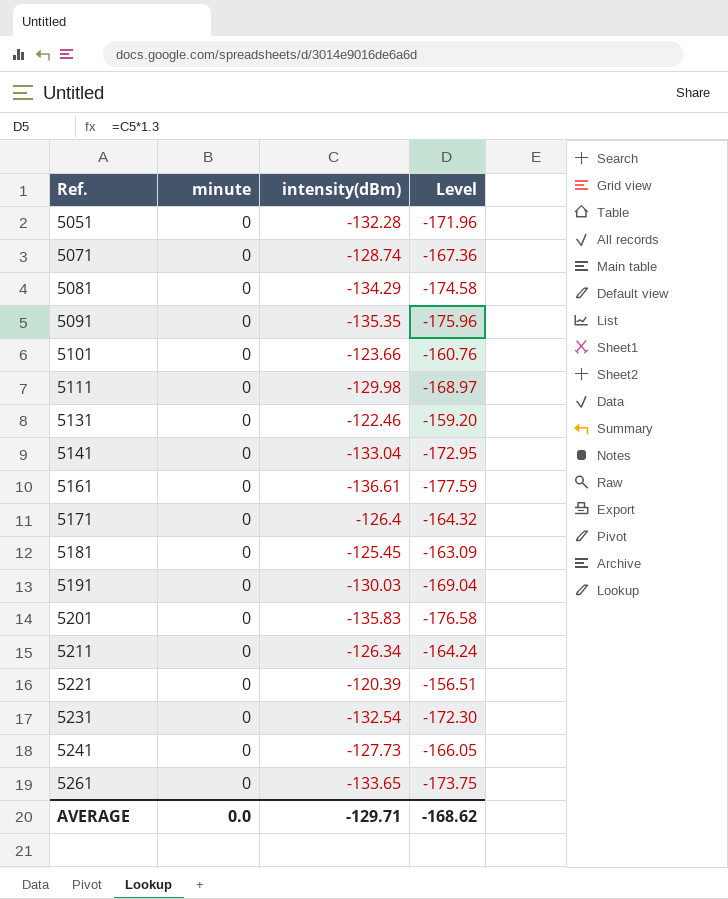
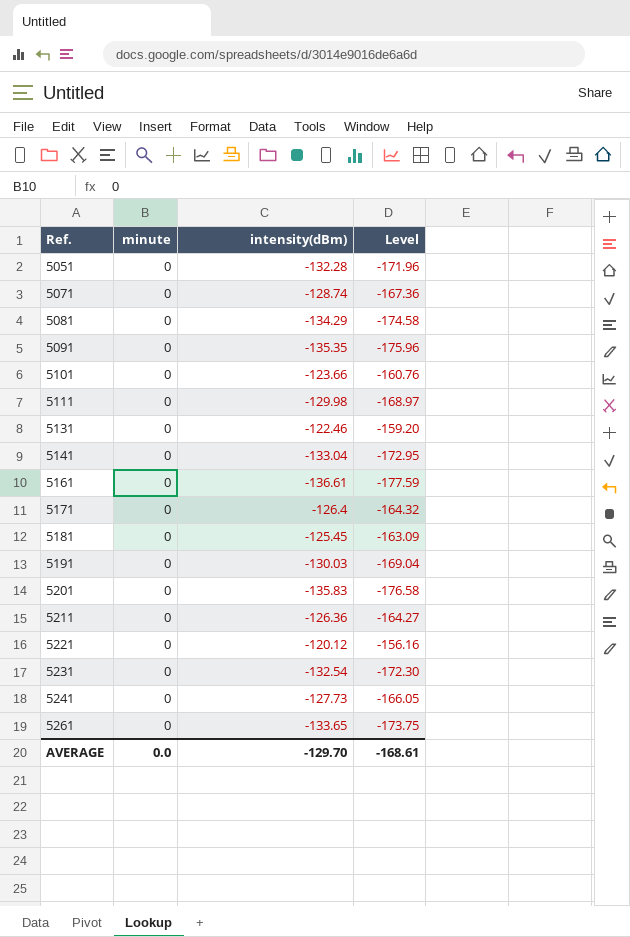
5211 | intensity(dBm): -126.34 -> -126.36
5211 | Level: -164.24 -> -164.27
5221 | intensity(dBm): -120.39 -> -120.12
5221 | Level: -156.51 -> -156.16
AVERAGE | intensity(dBm): -129.71 -> -129.70
AVERAGE | Level: -168.62 -> -168.61

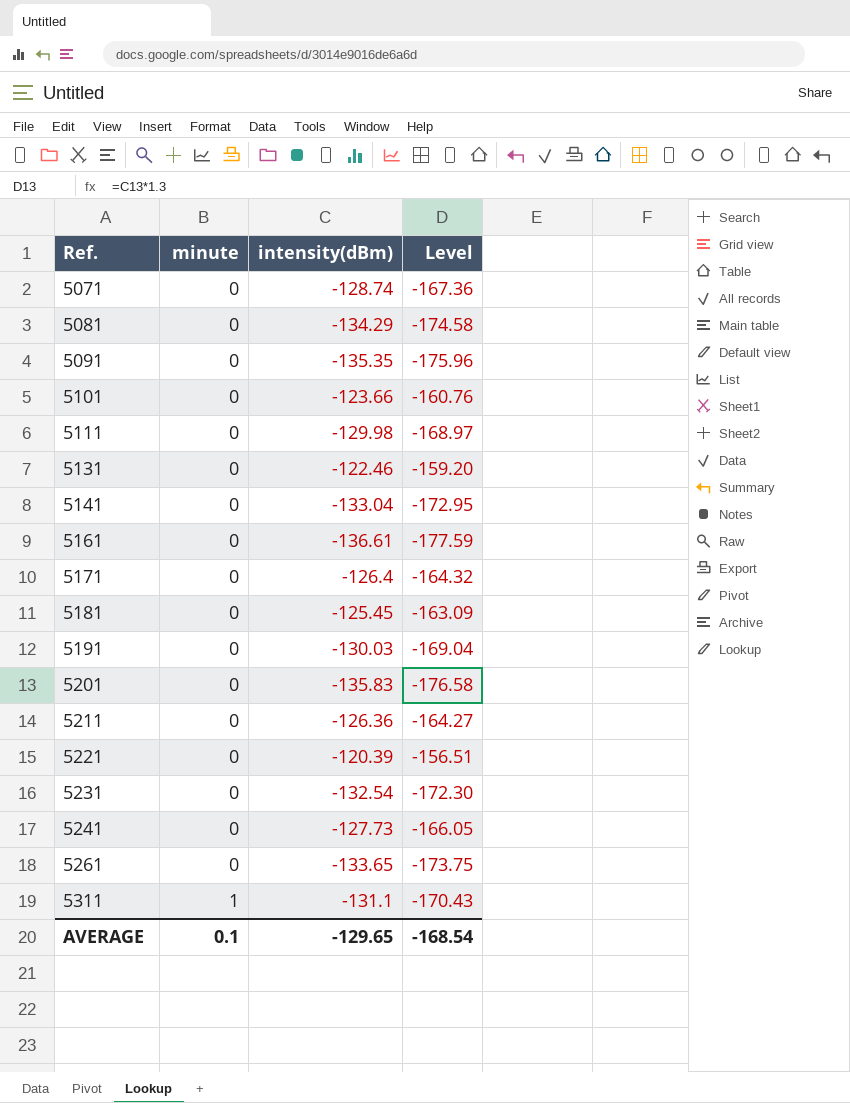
row 5051: 0 | -132.28 | -171.96 -> none
5221 | intensity(dBm): -120.12 -> -120.39
5221 | Level: -156.16 -> -156.51
row 5311: none -> 1 | -131.1 | -170.43
AVERAGE | minute: 0.0 -> 0.1
AVERAGE | intensity(dBm): -129.70 -> -129.65
AVERAGE | Level: -168.61 -> -168.54

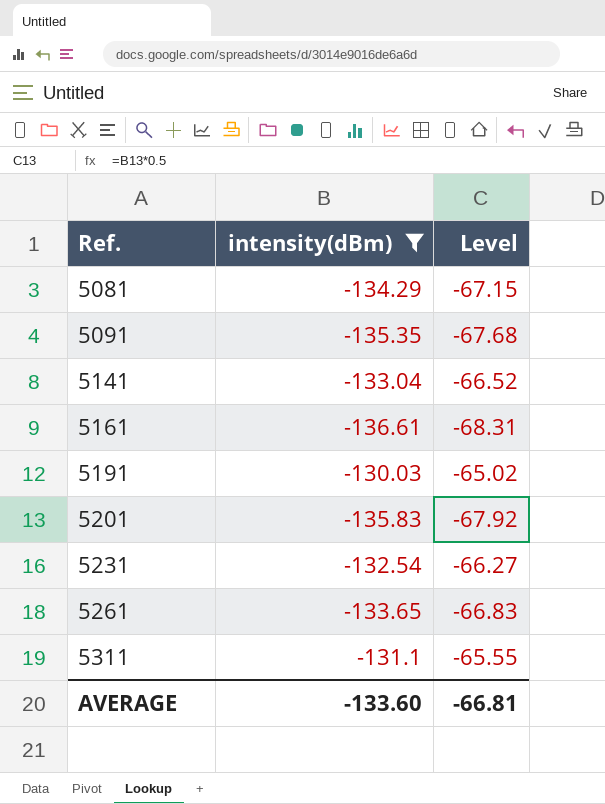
filter: none -> intensity(dBm) <= -130.03
column minute | position: 2 -> none
column Level | formula: [intensity(dBm)] * 1.3 -> [intensity(dBm)] * 0.5
AVERAGE | intensity(dBm): -129.65 -> -133.60
AVERAGE | Level: -168.54 -> -66.81

